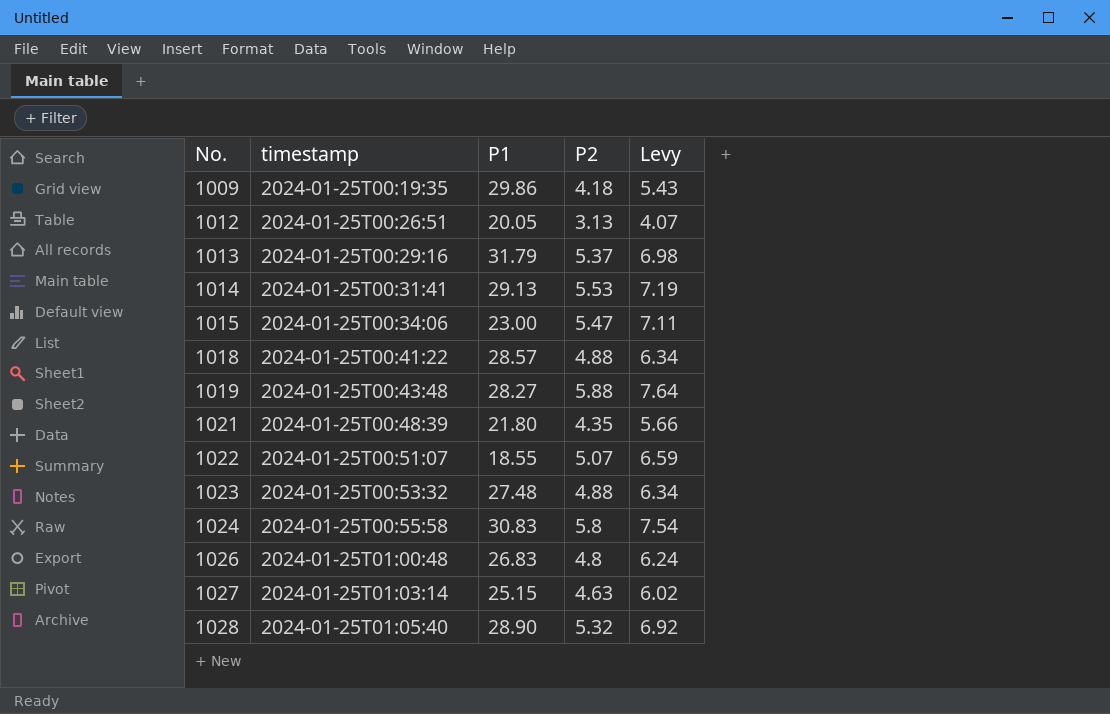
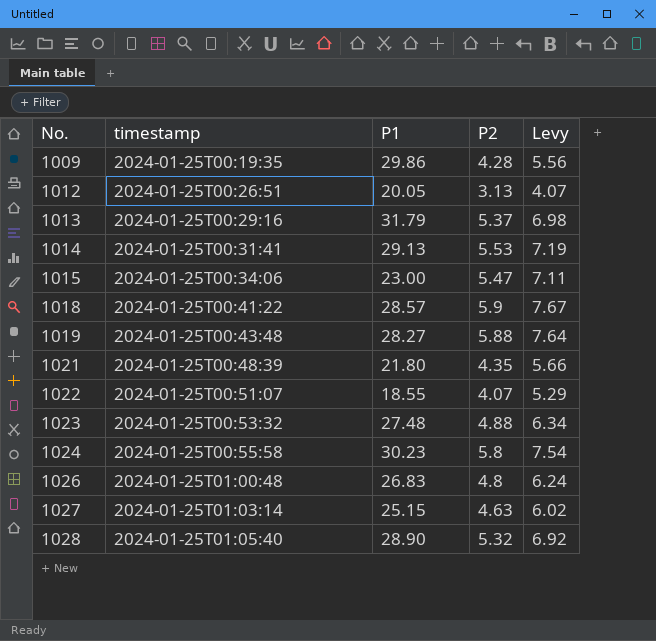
1009 | P2: 4.18 -> 4.28
1009 | Levy: 5.43 -> 5.56
1018 | P2: 4.88 -> 5.9
1018 | Levy: 6.34 -> 7.67
1022 | P2: 5.07 -> 4.07
1022 | Levy: 6.59 -> 5.29
1024 | P1: 30.83 -> 30.23

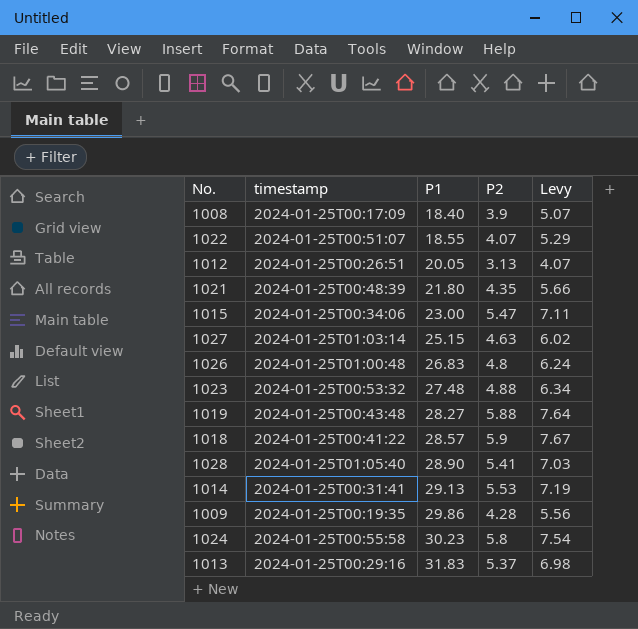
row order: No. ascending -> P1 ascending
row 1008: none -> 2024-01-25T00:17:09 | 18.40 | 3.9 | 5.07
1028 | P2: 5.32 -> 5.41
1028 | Levy: 6.92 -> 7.03
1013 | P1: 31.79 -> 31.83

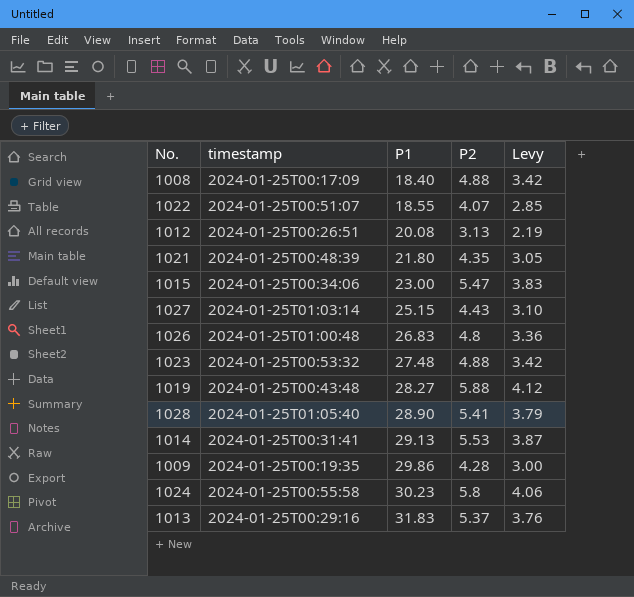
column Levy | formula: [P2] * 1.3 -> [P2] * 0.7
row 1018: 2024-01-25T00:41:22 | 28.57 | 5.9 | 7.67 -> none
1008 | P2: 3.9 -> 4.88
1012 | P1: 20.05 -> 20.08
1027 | P2: 4.63 -> 4.43

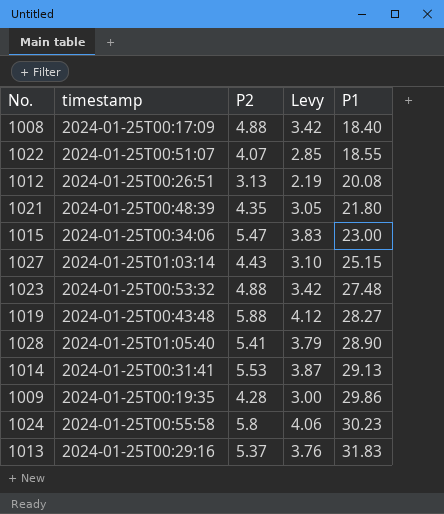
column P1 | position: 3 -> 5
row 1026: 2024-01-25T01:00:48 | 26.83 | 4.8 | 3.36 -> none

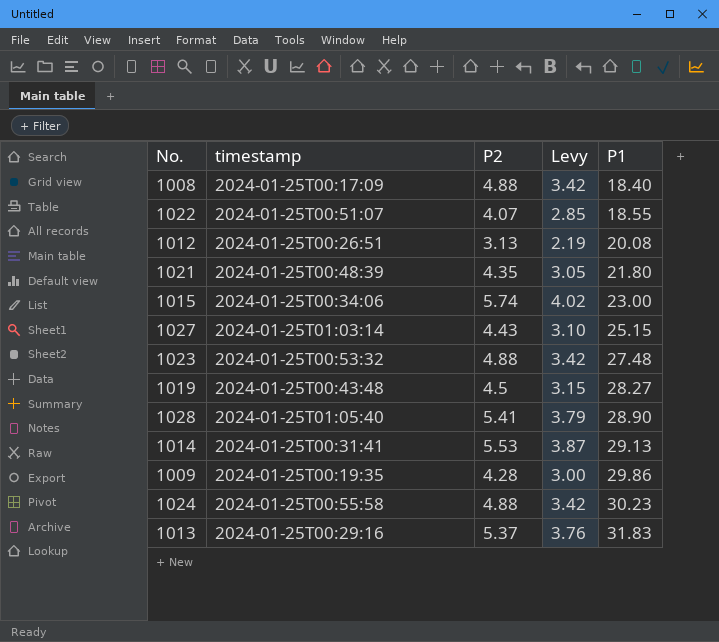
1015 | P2: 5.47 -> 5.74
1015 | Levy: 3.83 -> 4.02
1019 | P2: 5.88 -> 4.5
1019 | Levy: 4.12 -> 3.15
1024 | P2: 5.8 -> 4.88
1024 | Levy: 4.06 -> 3.42

